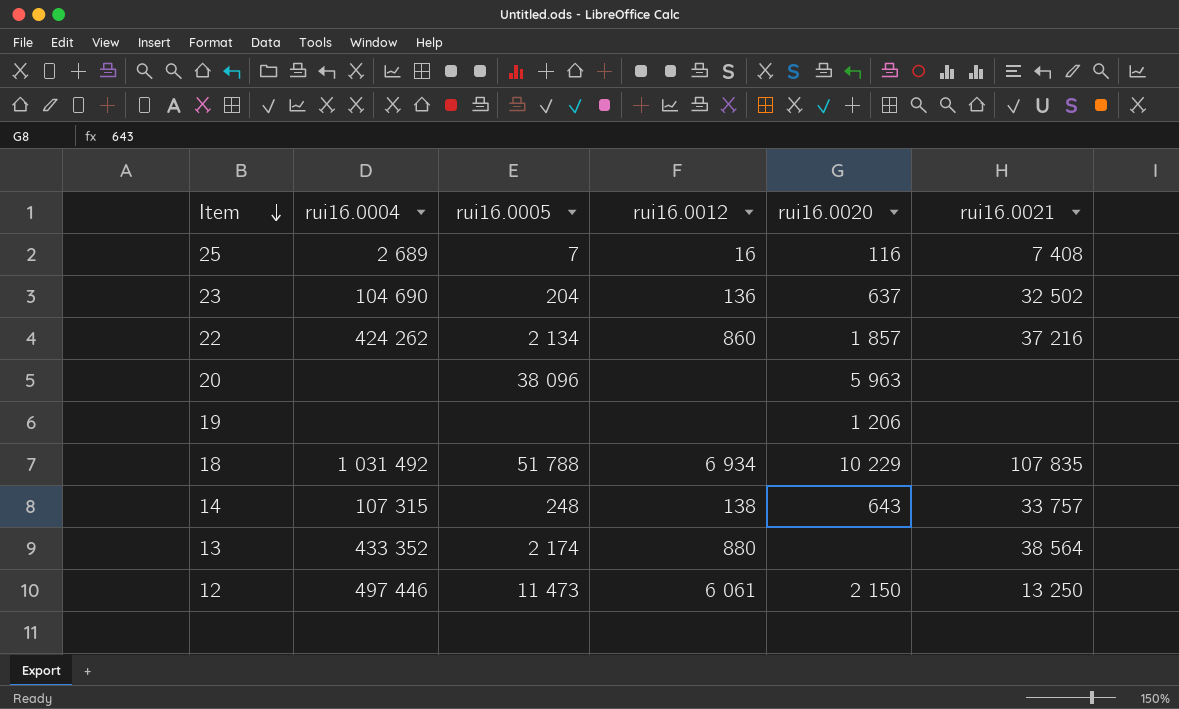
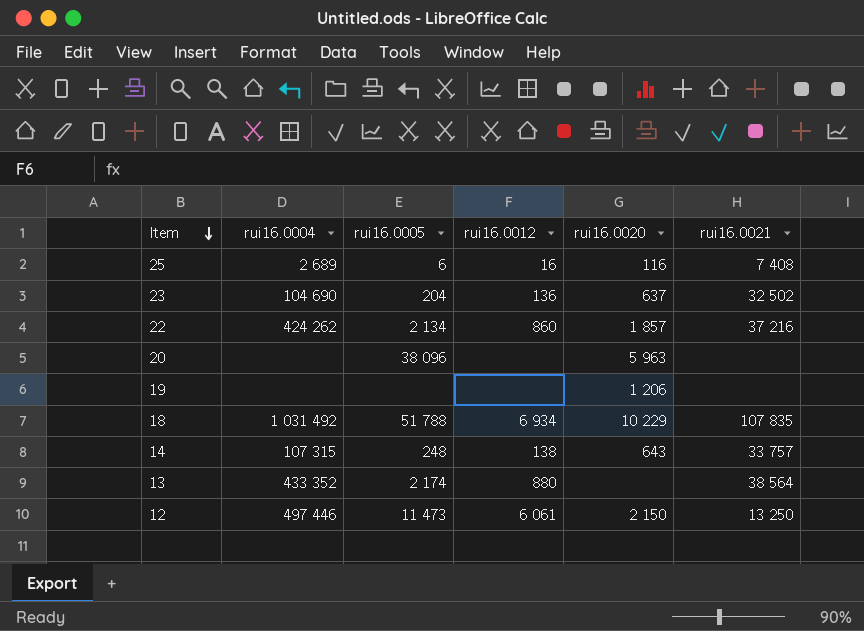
25 | rui16.0005: 7 -> 6

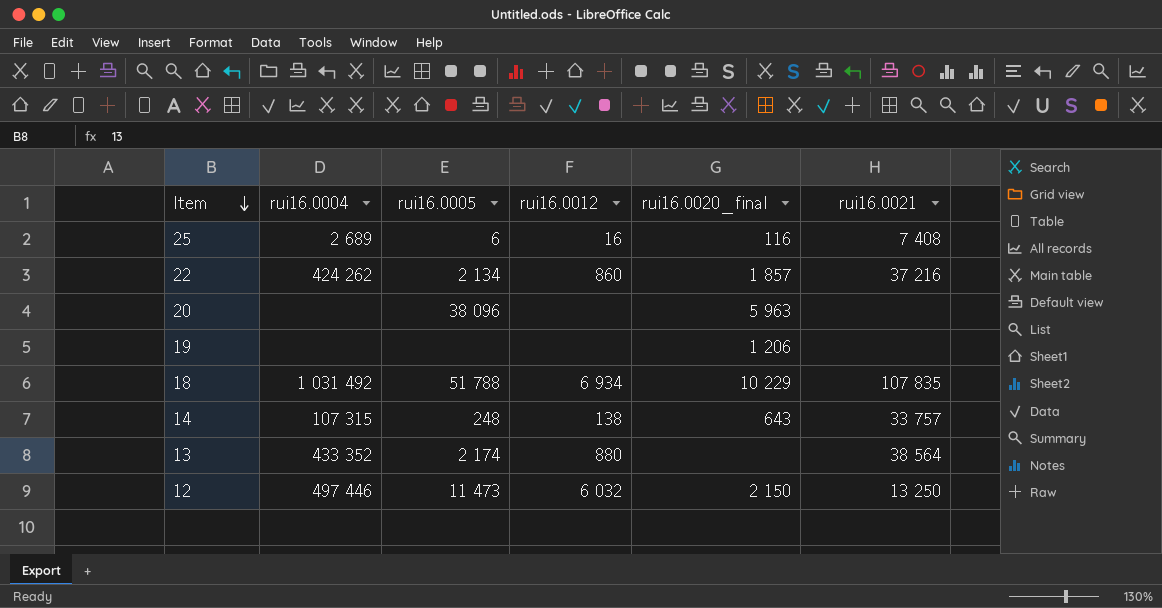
column name: rui16.0020 -> rui16.0020_final
row 23: 104 690 | 204 | 136 | 637 | 32 502 -> none
12 | rui16.0012: 6 061 -> 6 032

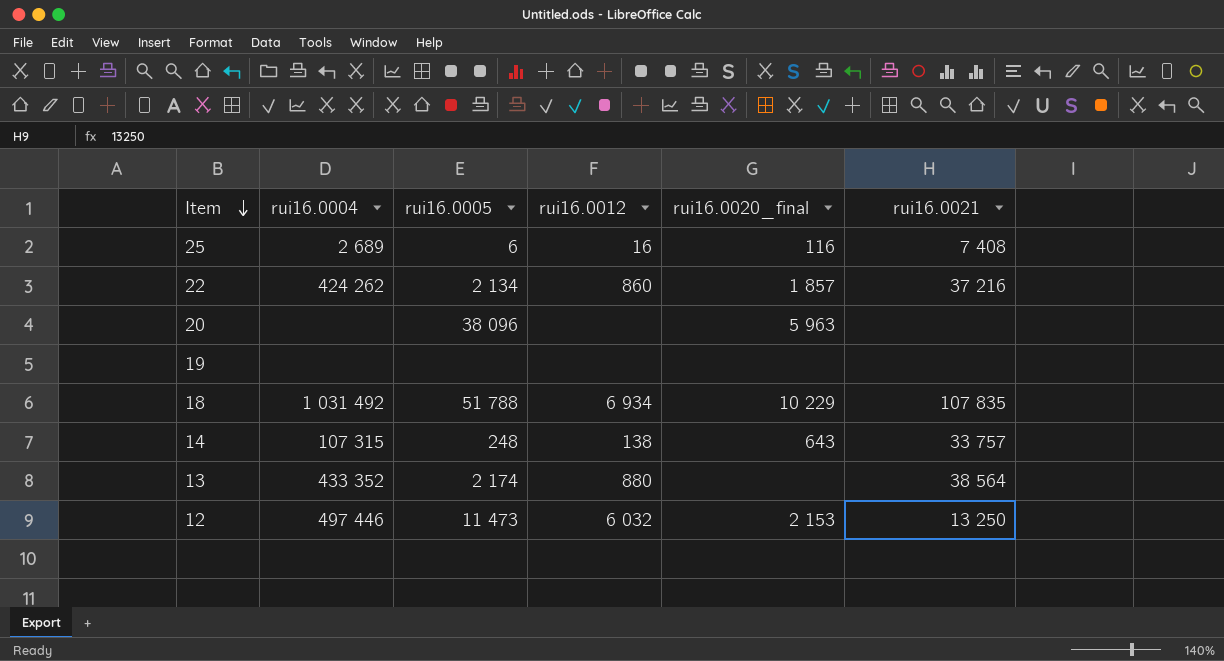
19 | rui16.0020_final: 1 206 -> none
12 | rui16.0020_final: 2 150 -> 2 153

